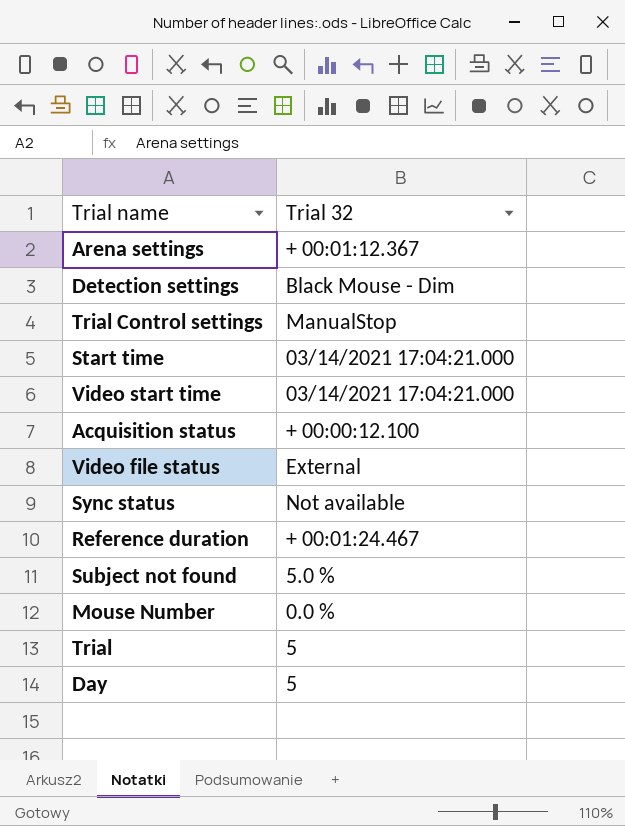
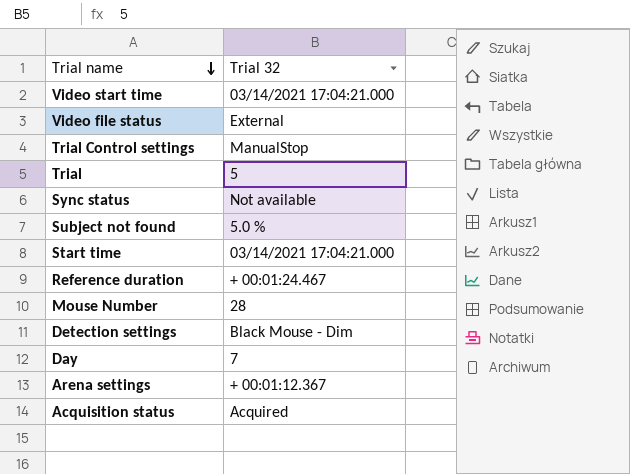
row order: none -> Trial name descending
Mouse Number | Trial 32: 0.0 % -> 28
Day | Trial 32: 5 -> 7
Acquisition status | Trial 32: + 00:00:12.100 -> Acquired

